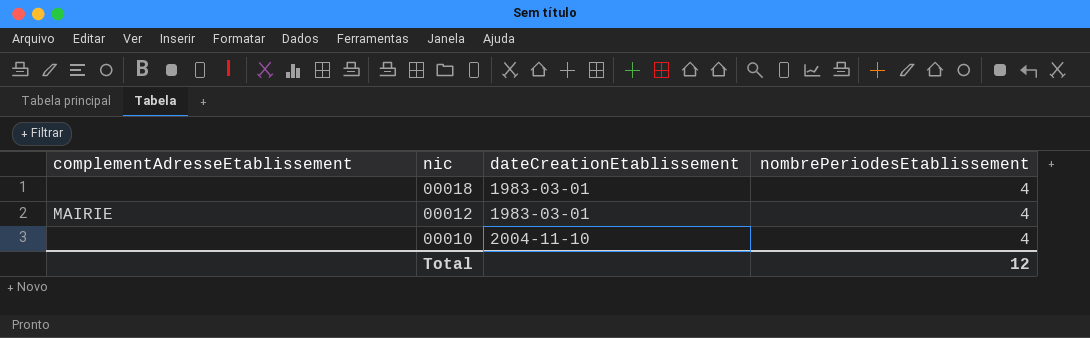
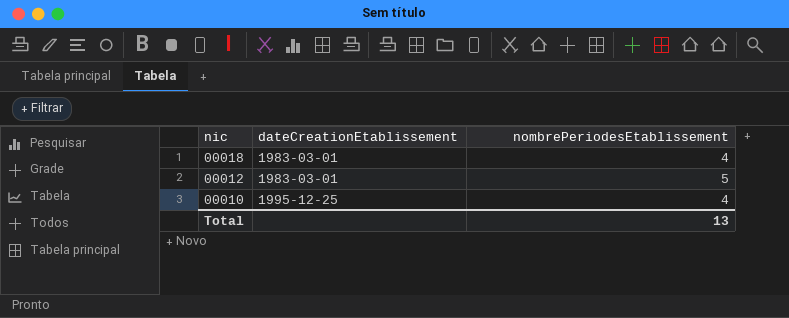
column complementAdresseEtablissement | position: 1 -> none
00012 | nombrePeriodesEtablissement: 4 -> 5
00010 | dateCreationEtablissement: 2004-11-10 -> 1995-12-25
Total | nombrePeriodesEtablissement: 12 -> 13

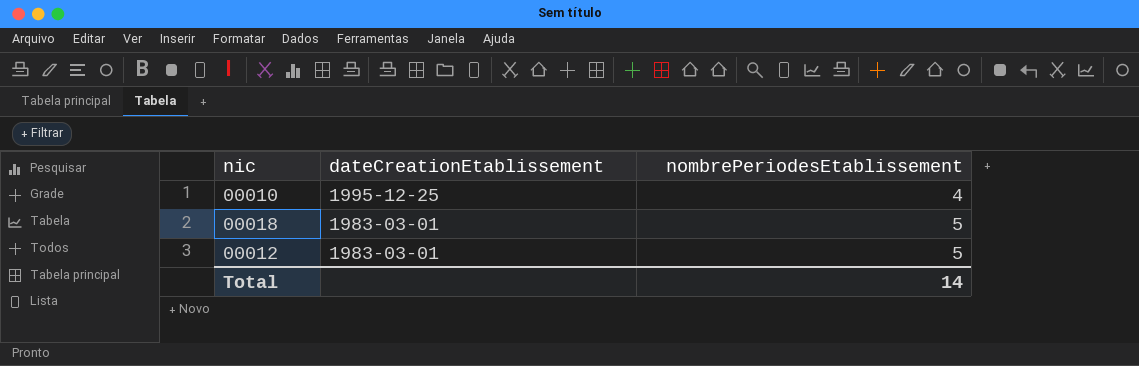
row order: nic descending -> dateCreationEtablissement descending
00018 | nombrePeriodesEtablissement: 4 -> 5
Total | nombrePeriodesEtablissement: 13 -> 14

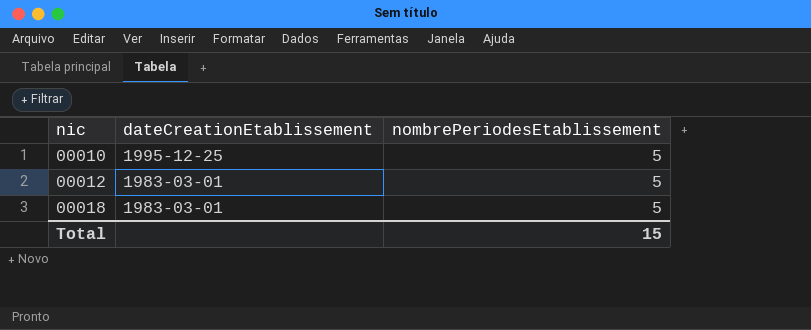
row order: dateCreationEtablissement descending -> nic ascending
00010 | nombrePeriodesEtablissement: 4 -> 5
Total | nombrePeriodesEtablissement: 14 -> 15

